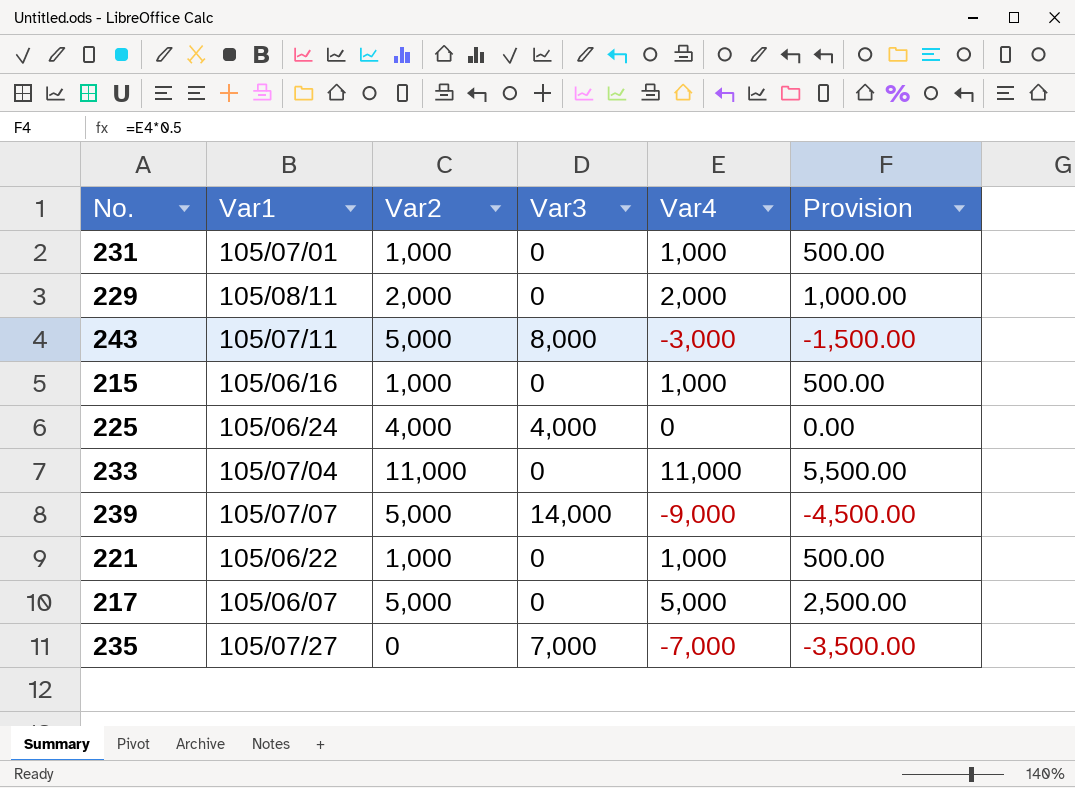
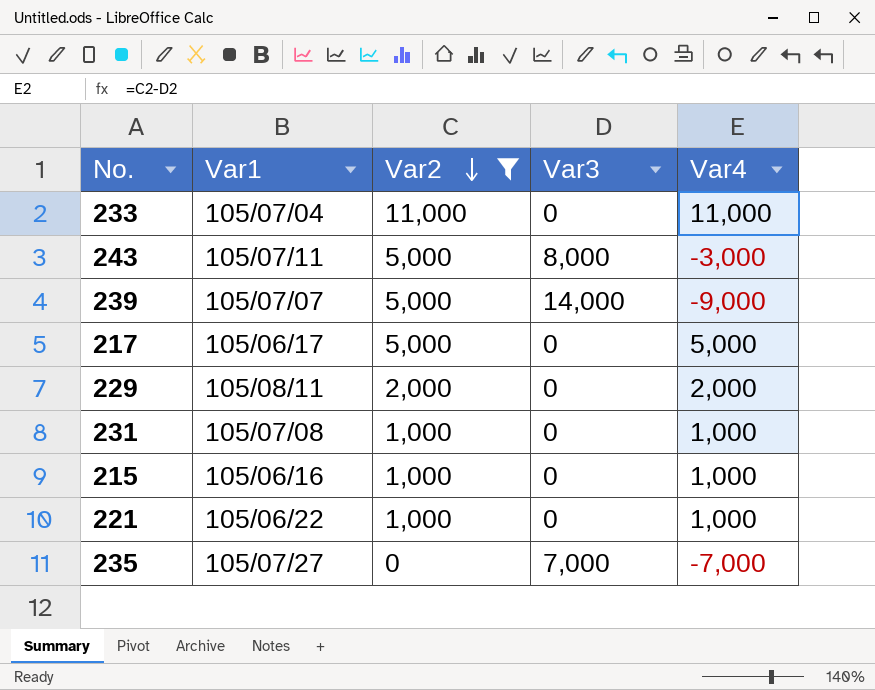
filter: none -> Var2 != 4,000
row order: none -> Var2 descending
column Provision | formula: [Var4] * 0.5 -> none
217 | Var1: 105/06/07 -> 105/06/17
231 | Var1: 105/07/01 -> 105/07/08

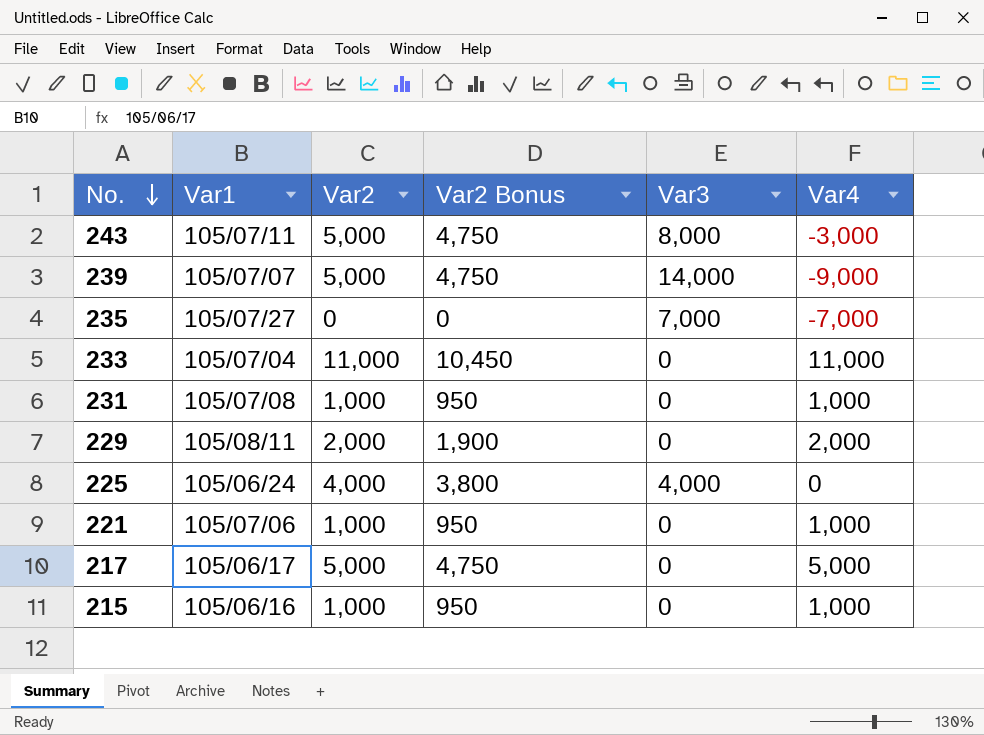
filter: Var2 != 4,000 -> none
row order: Var2 descending -> No. descending
column Var2 Bonus | formula: none -> [Var2] * 0.95
221 | Var1: 105/06/22 -> 105/07/06

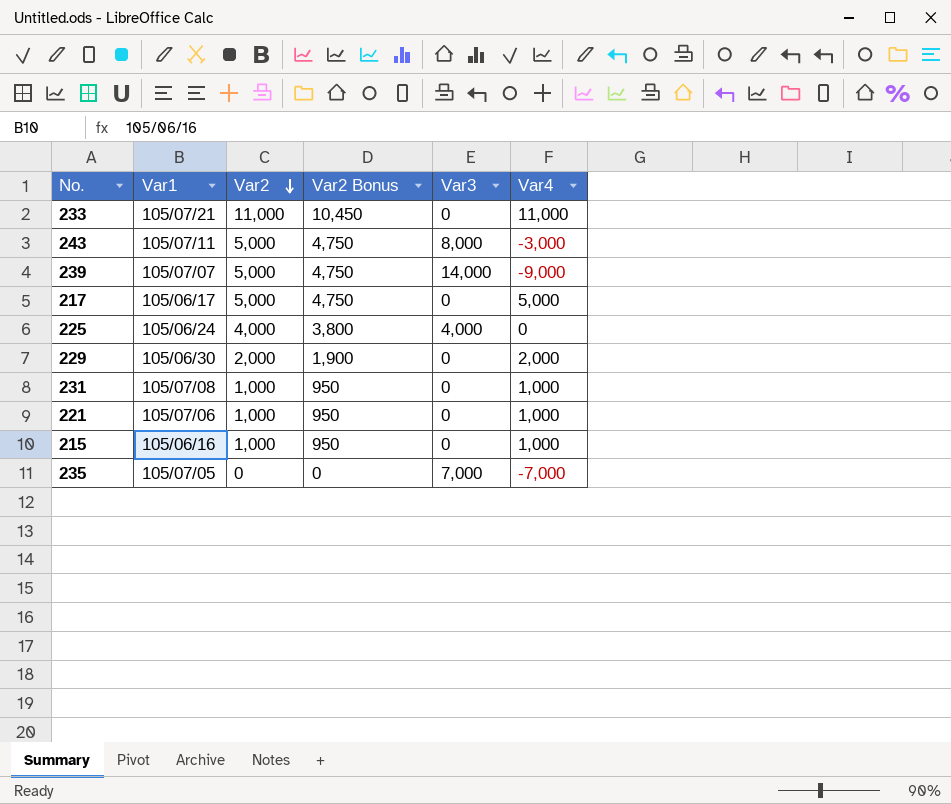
row order: No. descending -> Var2 descending
233 | Var1: 105/07/04 -> 105/07/21
229 | Var1: 105/08/11 -> 105/06/30
235 | Var1: 105/07/27 -> 105/07/05

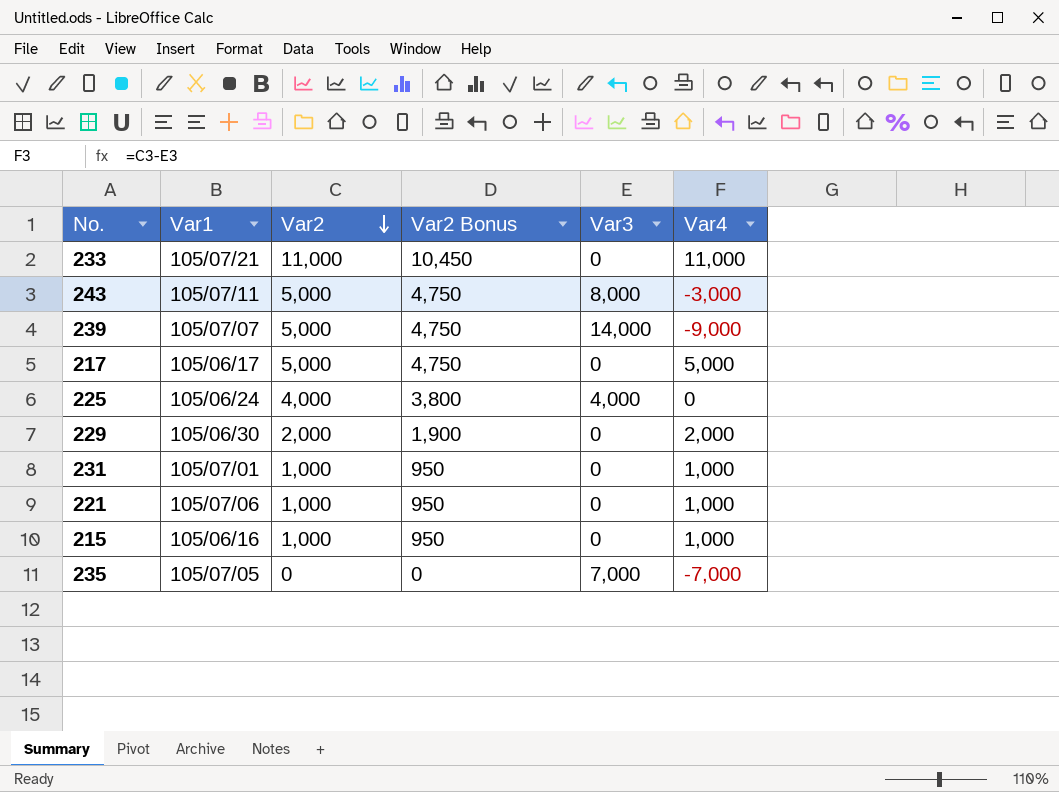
231 | Var1: 105/07/08 -> 105/07/01

